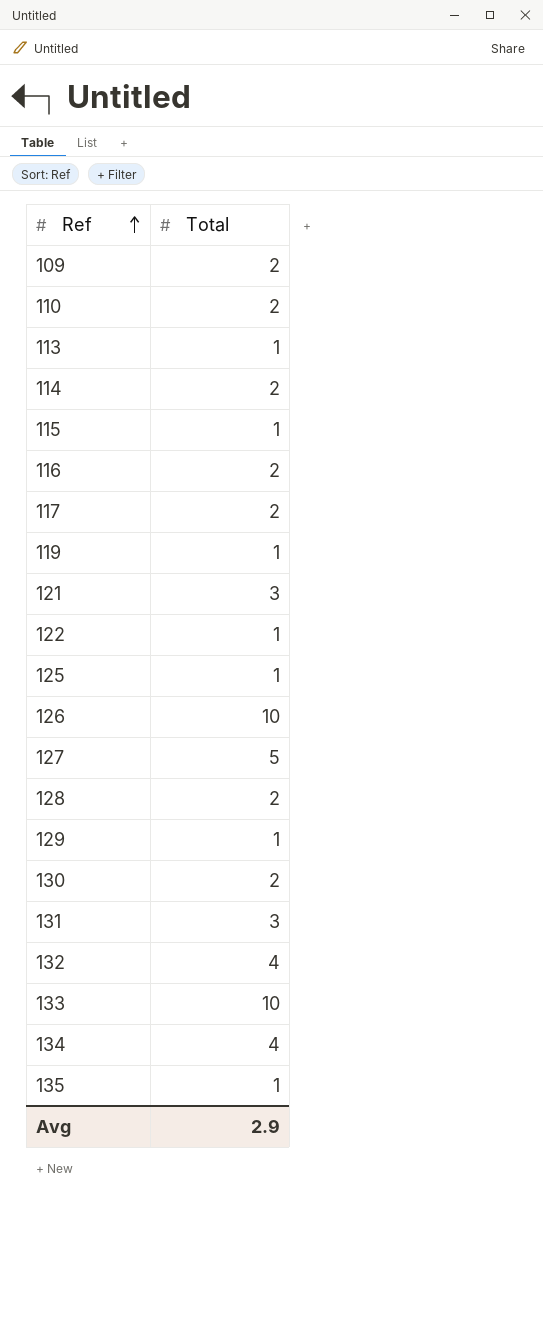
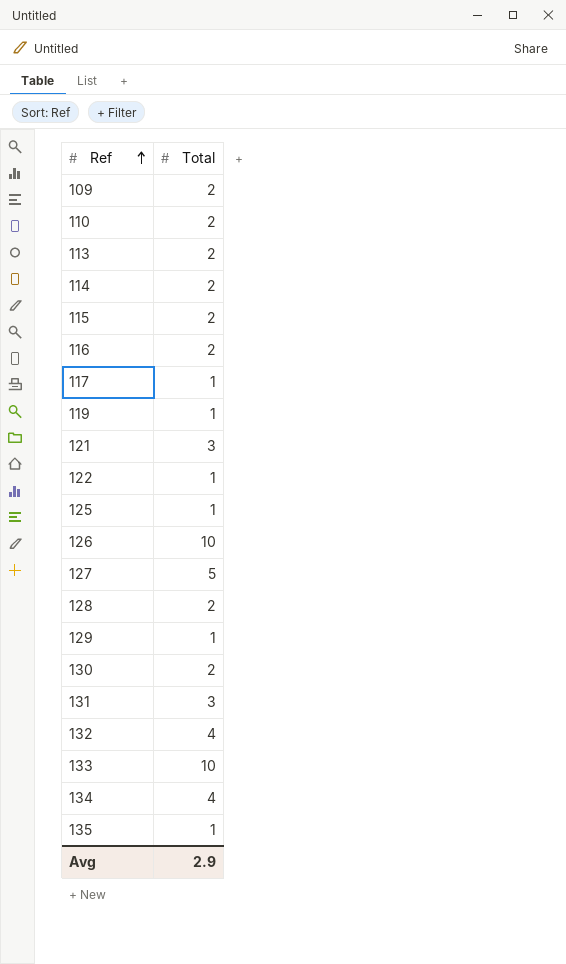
113 | Total: 1 -> 2
115 | Total: 1 -> 2
117 | Total: 2 -> 1

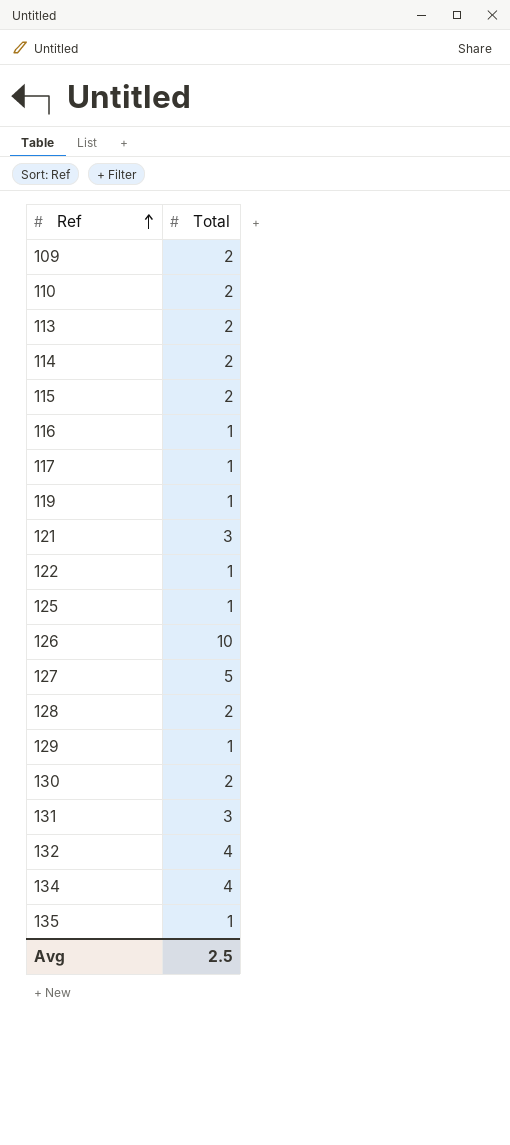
row 133: 10 -> none
116 | Total: 2 -> 1
Avg | Total: 2.9 -> 2.5

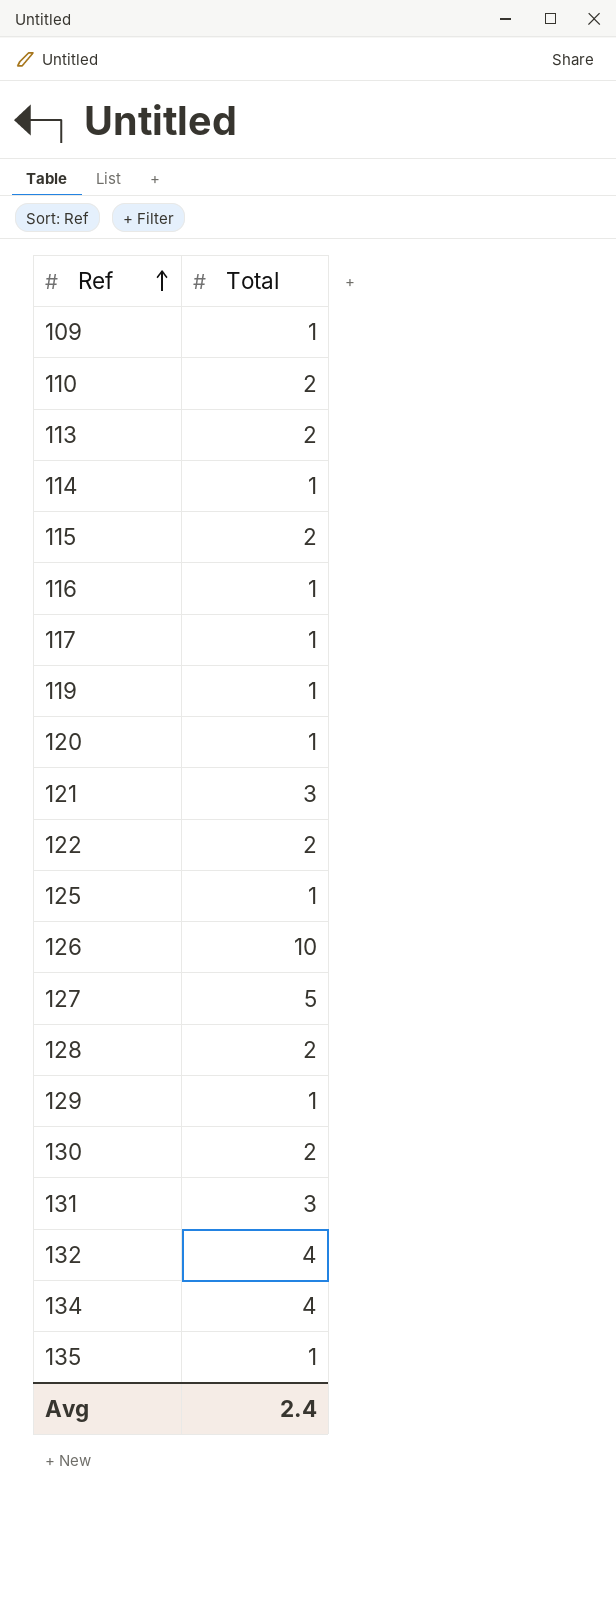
109 | Total: 2 -> 1
114 | Total: 2 -> 1
row 120: none -> 1
122 | Total: 1 -> 2
Avg | Total: 2.5 -> 2.4

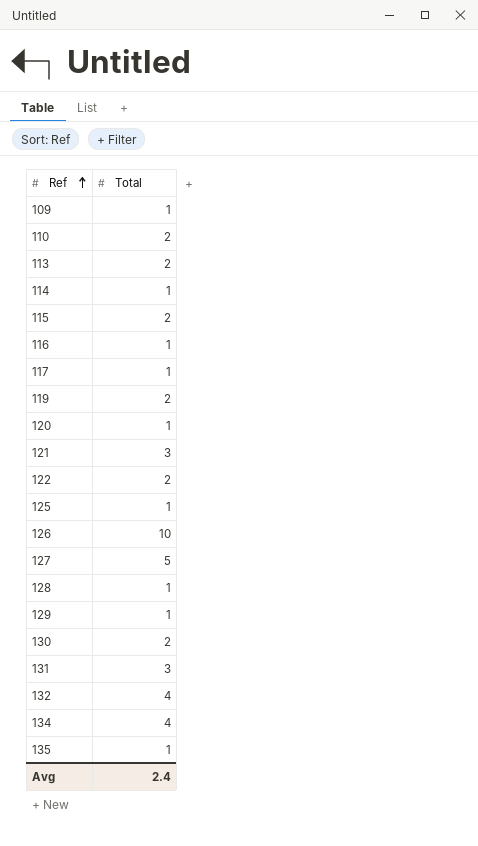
119 | Total: 1 -> 2
128 | Total: 2 -> 1

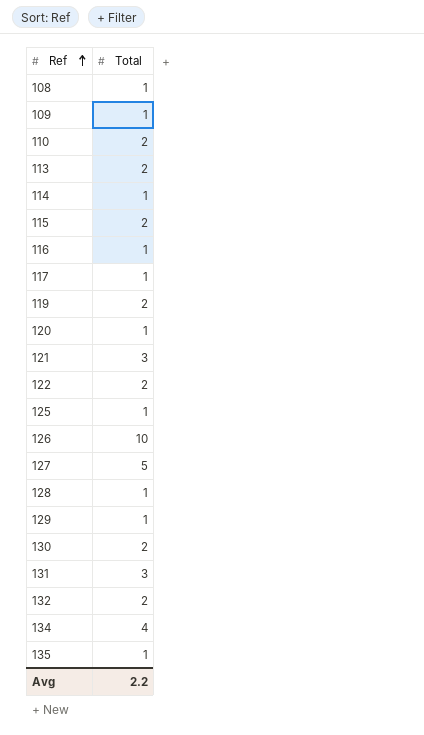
row 108: none -> 1
132 | Total: 4 -> 2
Avg | Total: 2.4 -> 2.2

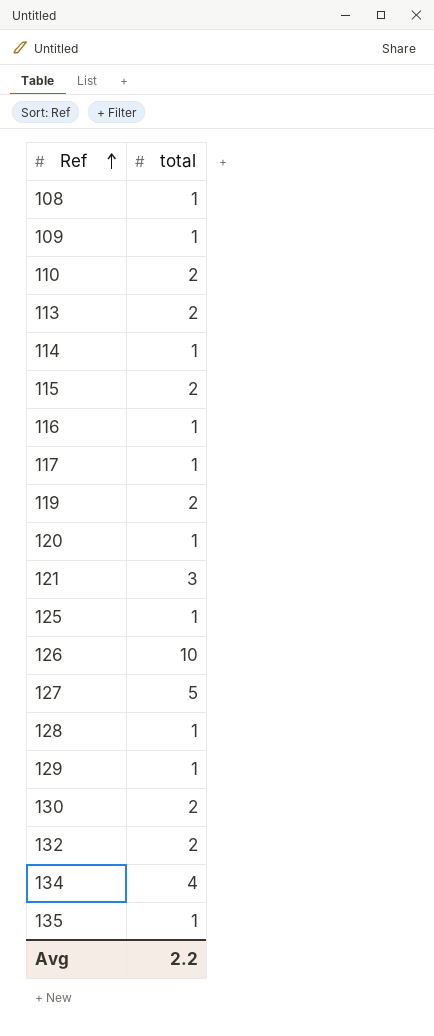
column name: Total -> total
row 122: 2 -> none
row 131: 3 -> none

